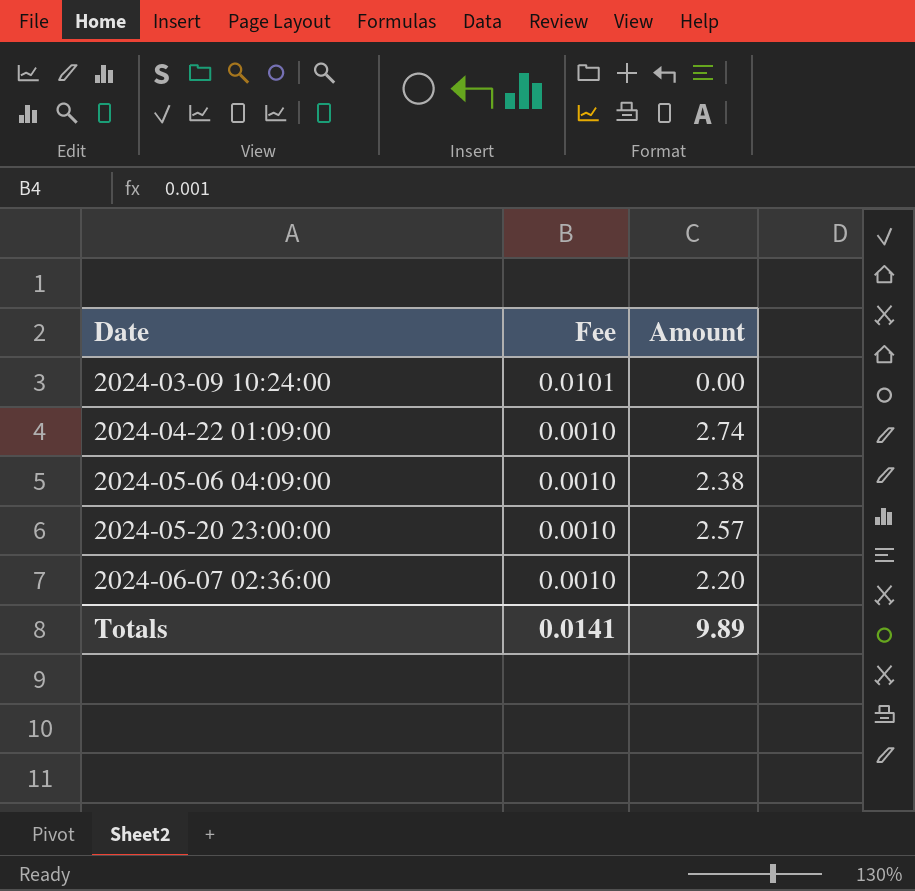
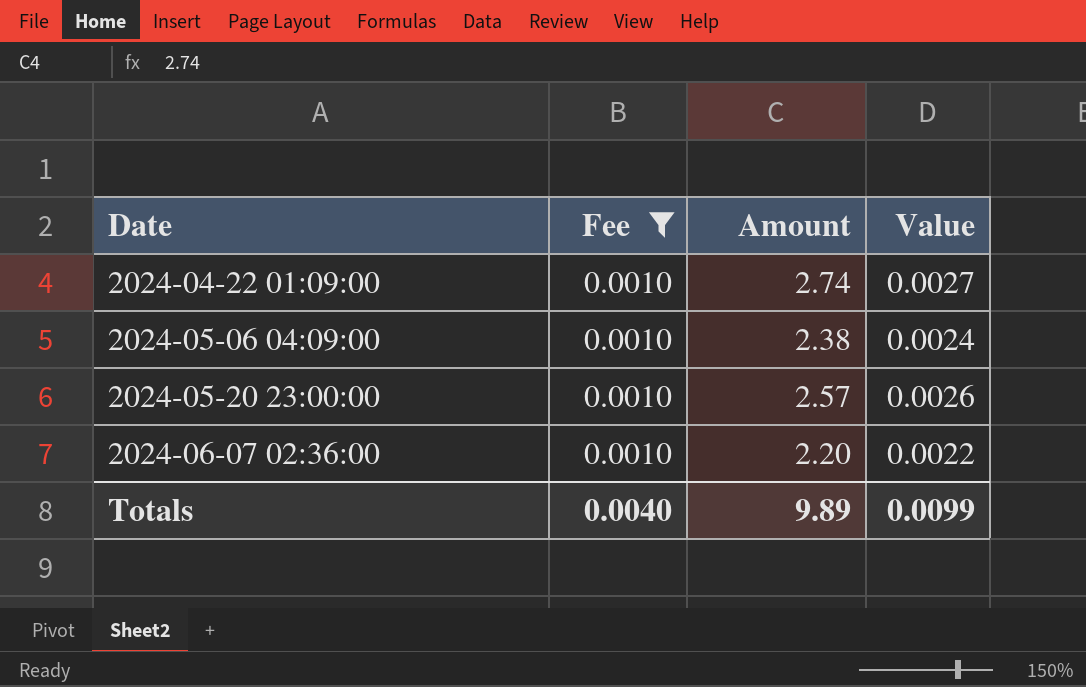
filter: none -> Fee = 0.0010
column Value | formula: none -> [Fee] * [Amount]
Totals | Fee: 0.0141 -> 0.0040

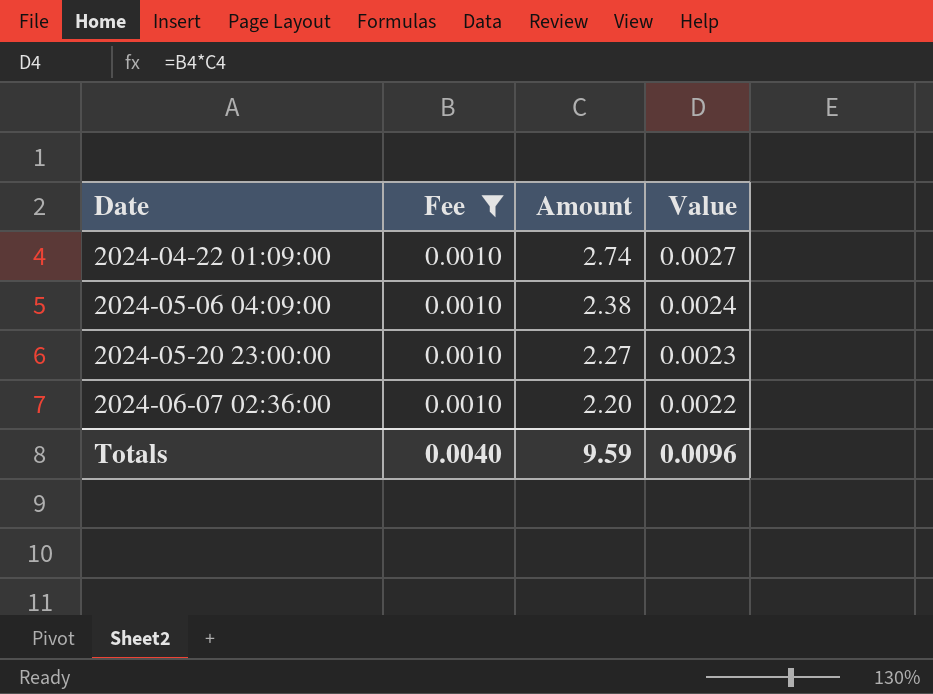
2024-05-20 23:00:00 | Amount: 2.57 -> 2.27
2024-05-20 23:00:00 | Value: 0.0026 -> 0.0023
Totals | Amount: 9.89 -> 9.59
Totals | Value: 0.0099 -> 0.0096

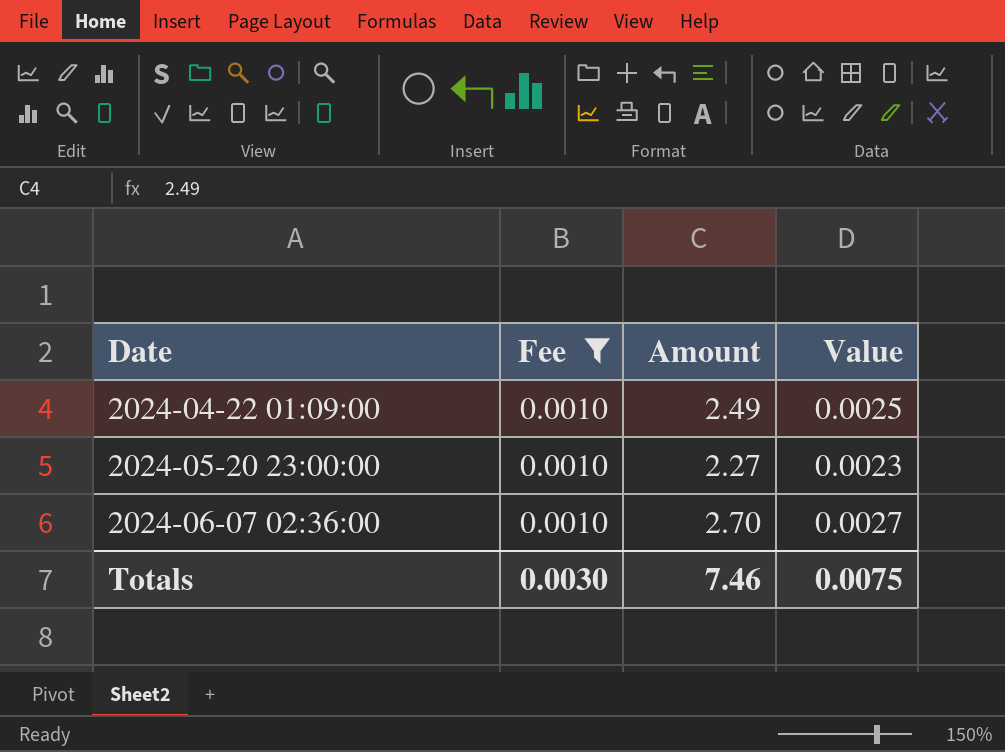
row 2024-05-06 04:09:00: 0.0010 | 2.38 | 0.0024 -> none
2024-04-22 01:09:00 | Amount: 2.74 -> 2.49
2024-04-22 01:09:00 | Value: 0.0027 -> 0.0025
2024-06-07 02:36:00 | Amount: 2.20 -> 2.70
2024-06-07 02:36:00 | Value: 0.0022 -> 0.0027
Totals | Fee: 0.0040 -> 0.0030
Totals | Amount: 9.59 -> 7.46
Totals | Value: 0.0096 -> 0.0075

